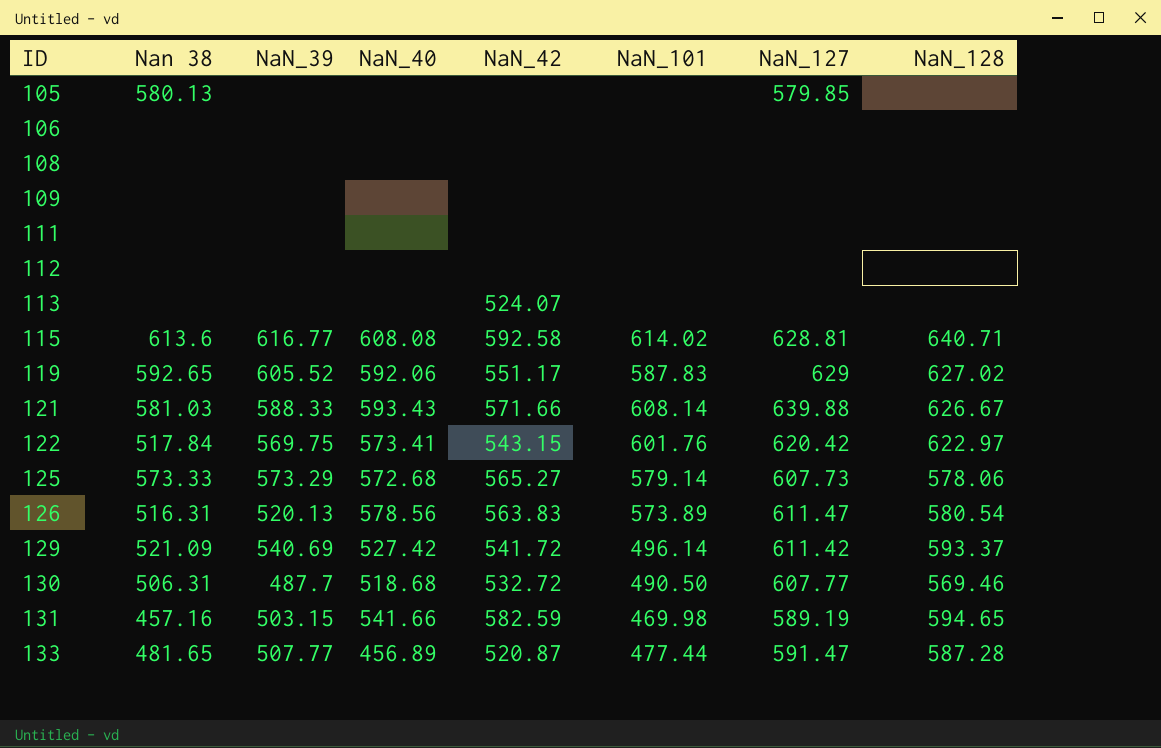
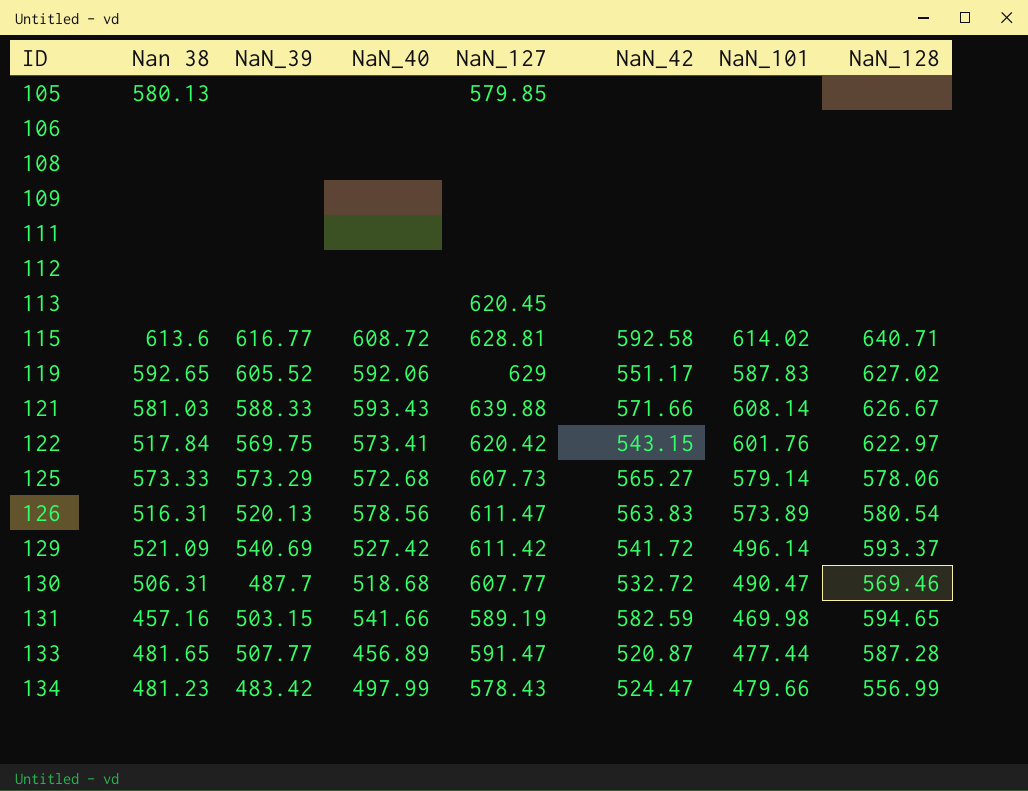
column NaN_127 | position: 7 -> 5
113 | NaN_127: none -> 620.45
113 | NaN_42: 524.07 -> none
115 | NaN_40: 608.08 -> 608.72
130 | NaN_101: 490.50 -> 490.47
row 134: none -> 481.23 | 483.42 | 497.99 | 578.43 | 524.47 | 479.66 | 556.99

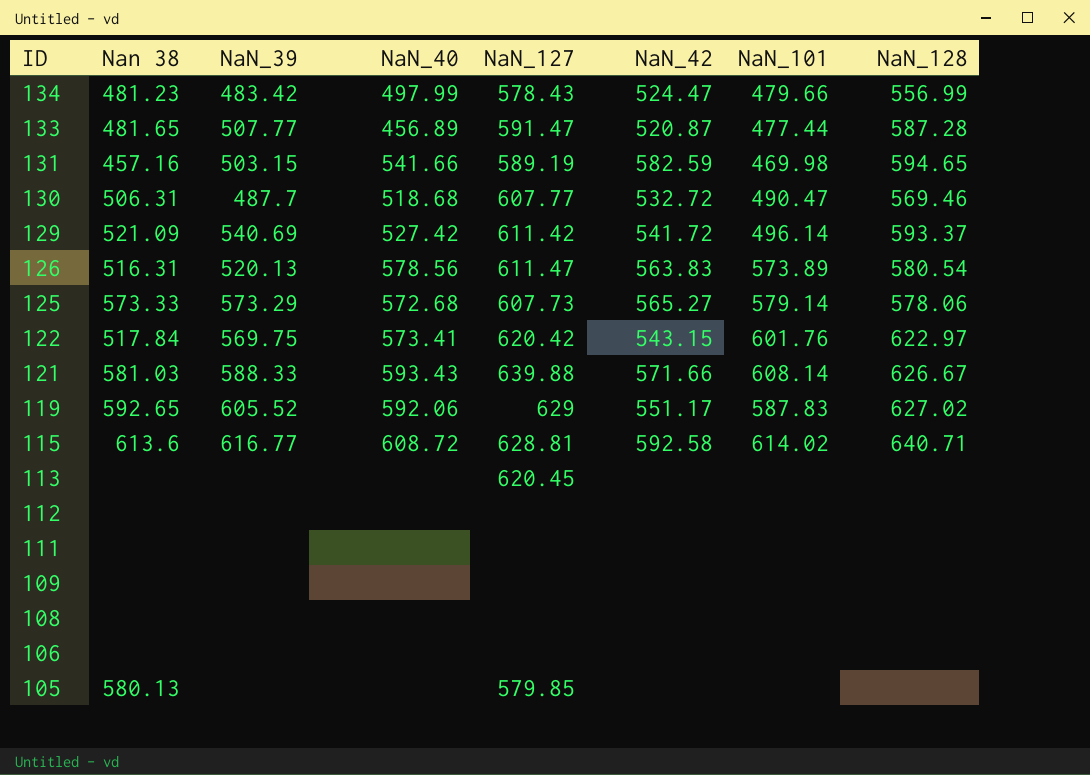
row order: ID ascending -> ID descending

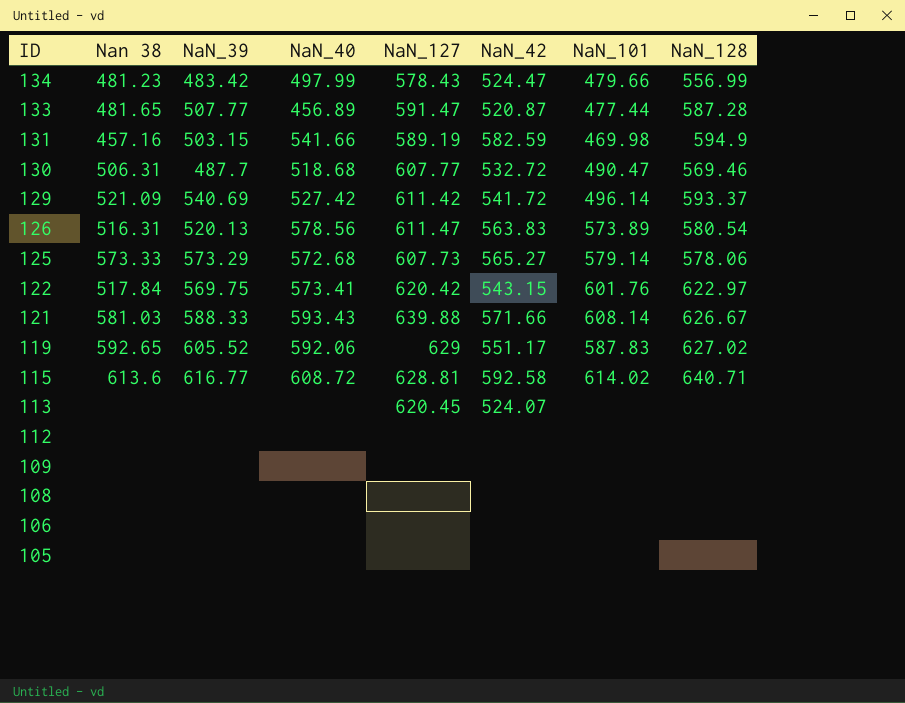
row 111: none | none | none | none | none | none | none -> none
131 | NaN_128: 594.65 -> 594.9
113 | NaN_42: none -> 524.07
105 | Nan 38: 580.13 -> none
105 | NaN_127: 579.85 -> none

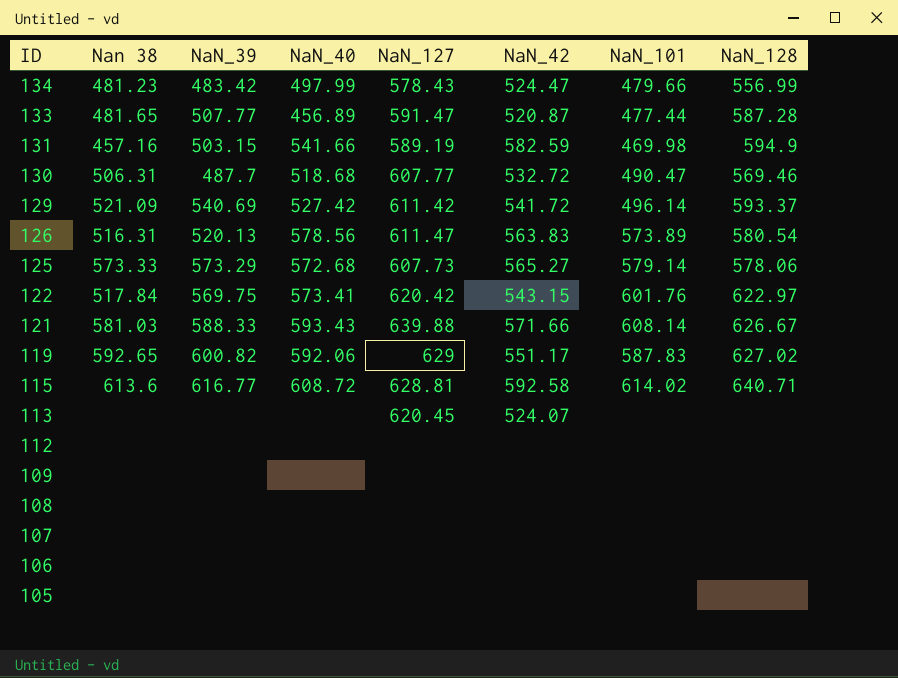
119 | NaN_39: 605.52 -> 600.82
row 107: none -> none | none | none | none | none | none | none

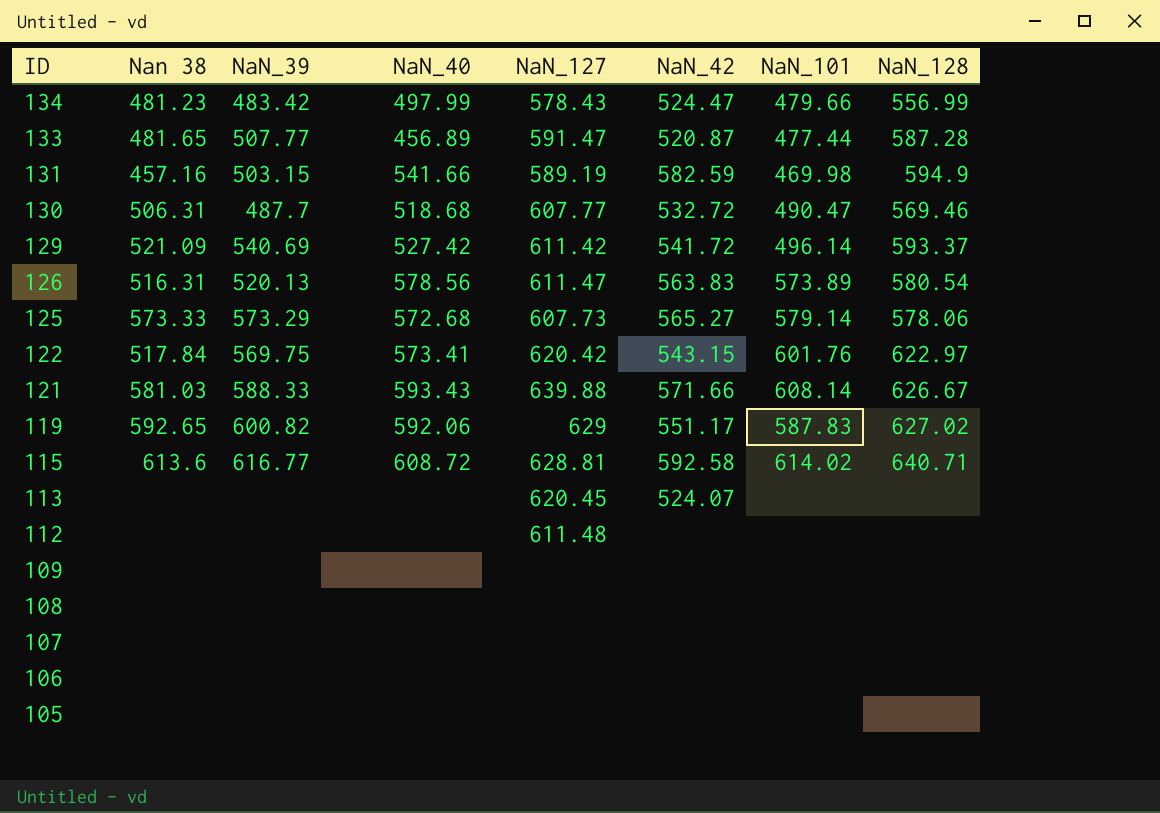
112 | NaN_127: none -> 611.48

